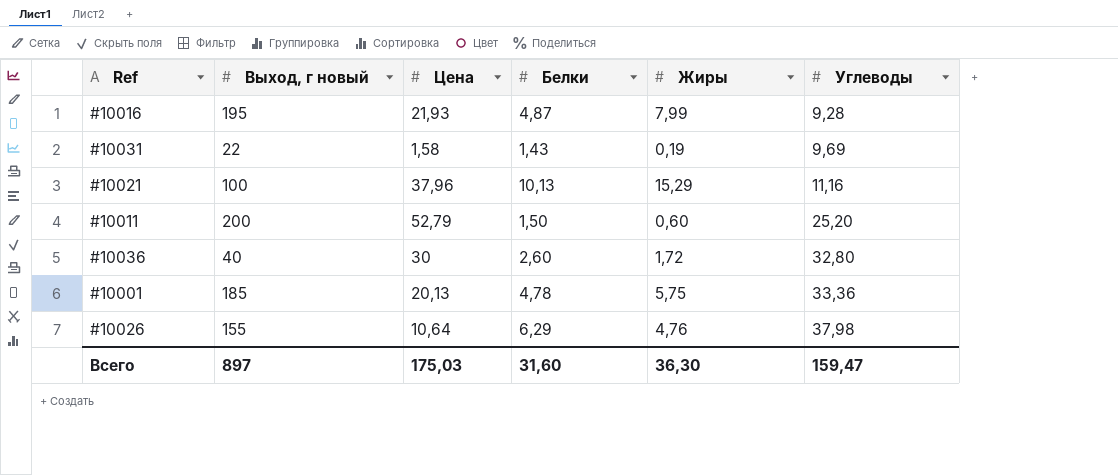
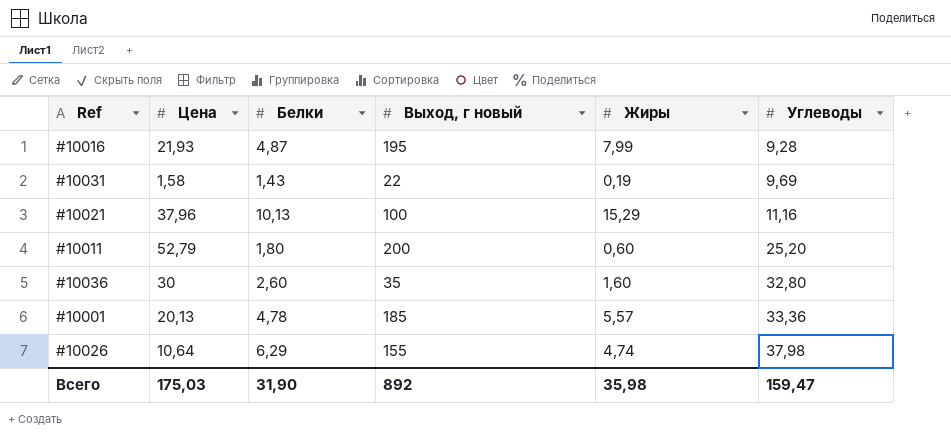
column Выход, г новый | position: 2 -> 4
#10011 | Белки: 1,50 -> 1,80
#10036 | Выход, г новый: 40 -> 35
#10036 | Жиры: 1,72 -> 1,60
#10001 | Жиры: 5,75 -> 5,57
#10026 | Жиры: 4,76 -> 4,74
Всего | Белки: 31,60 -> 31,90
Всего | Выход, г новый: 897 -> 892
Всего | Жиры: 36,30 -> 35,98

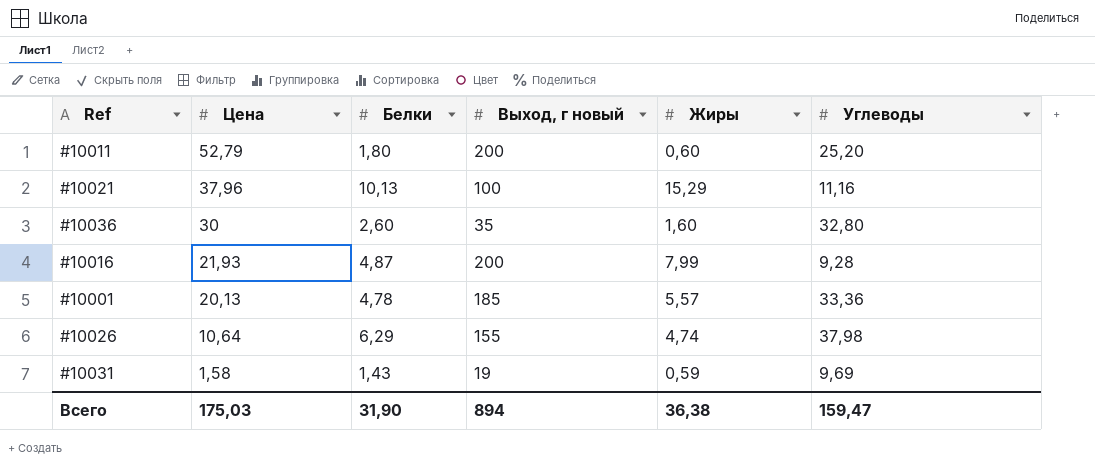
row order: Углеводы ascending -> Цена descending
#10016 | Выход, г новый: 195 -> 200
#10031 | Выход, г новый: 22 -> 19
#10031 | Жиры: 0,19 -> 0,59
Всего | Выход, г новый: 892 -> 894
Всего | Жиры: 35,98 -> 36,38

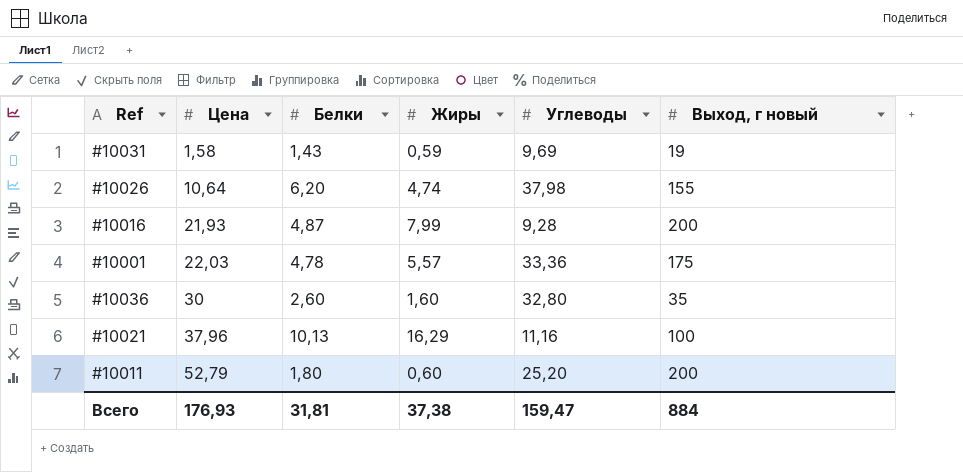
row order: Цена descending -> Цена ascending
column Выход, г новый | position: 4 -> 6
#10026 | Белки: 6,29 -> 6,20
#10001 | Цена: 20,13 -> 22,03
#10001 | Выход, г новый: 185 -> 175
#10021 | Жиры: 15,29 -> 16,29
Всего | Цена: 175,03 -> 176,93
Всего | Белки: 31,90 -> 31,81
Всего | Жиры: 36,38 -> 37,38
Всего | Выход, г новый: 894 -> 884

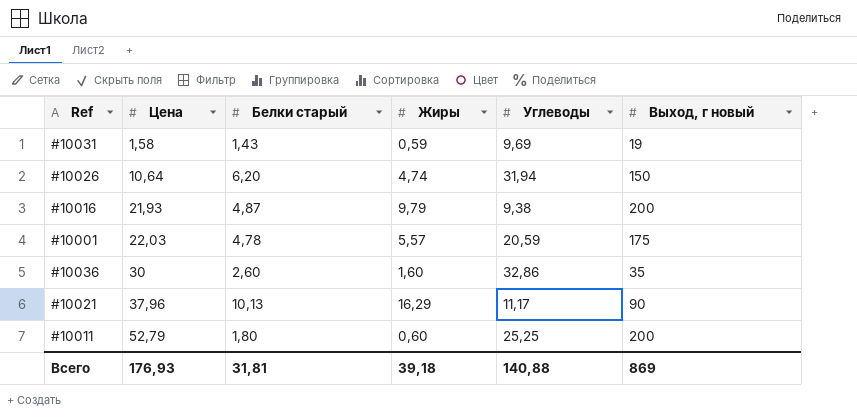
column name: Белки -> Белки старый
#10026 | Углеводы: 37,98 -> 31,94
#10026 | Выход, г новый: 155 -> 150
#10016 | Жиры: 7,99 -> 9,79
#10016 | Углеводы: 9,28 -> 9,38
#10001 | Углеводы: 33,36 -> 20,59
#10036 | Углеводы: 32,80 -> 32,86
#10021 | Углеводы: 11,16 -> 11,17
#10021 | Выход, г новый: 100 -> 90
#10011 | Углеводы: 25,20 -> 25,25
Всего | Жиры: 37,38 -> 39,18
Всего | Углеводы: 159,47 -> 140,88
Всего | Выход, г новый: 884 -> 869

